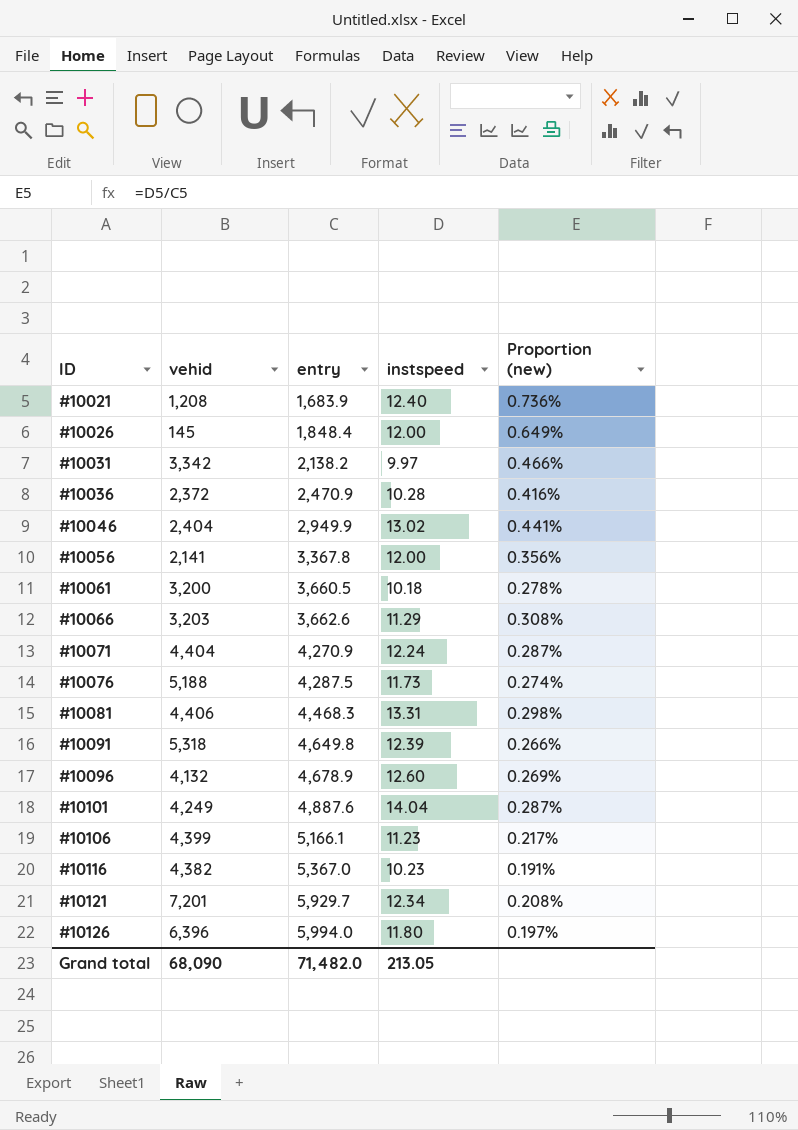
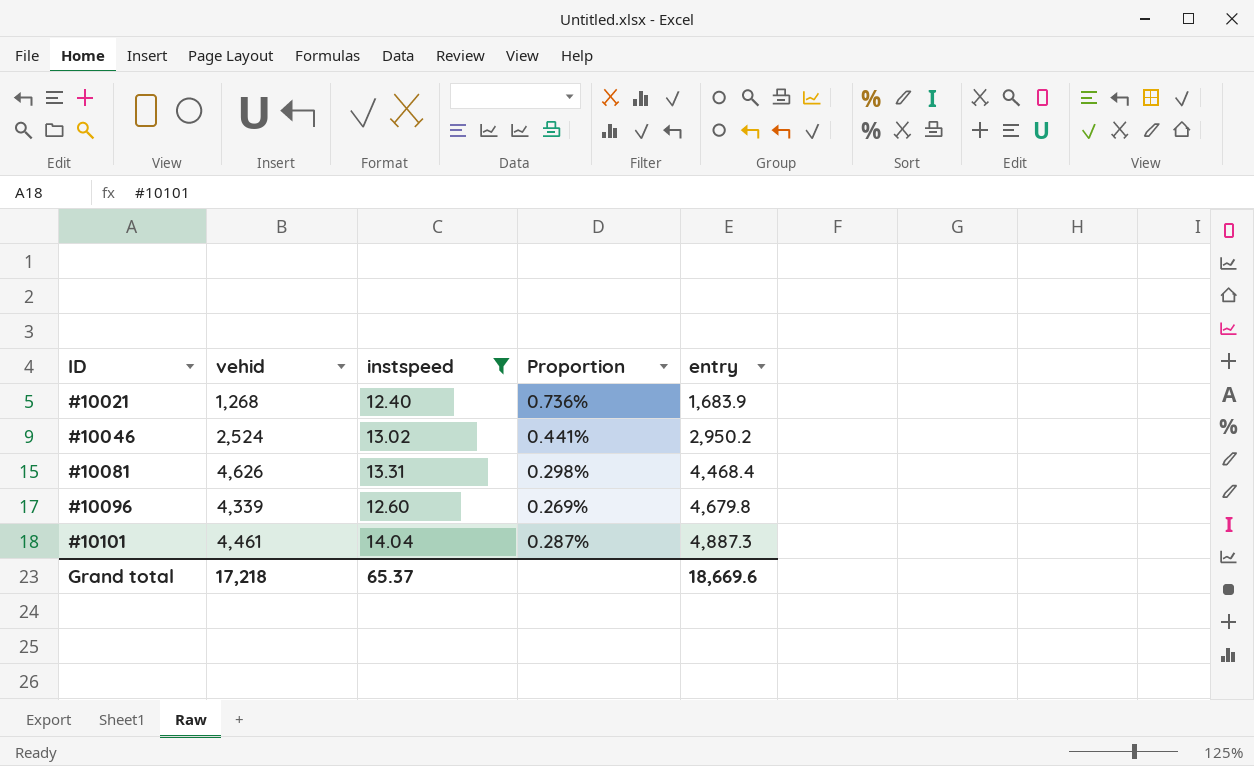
filter: none -> instspeed >= 12.40
column name: Proportion (new) -> Proportion
column entry | position: 3 -> 5
#10021 | vehid: 1,208 -> 1,268
#10046 | vehid: 2,404 -> 2,524
#10046 | entry: 2,949.9 -> 2,950.2
#10081 | vehid: 4,406 -> 4,626
#10081 | entry: 4,468.3 -> 4,468.4
#10096 | vehid: 4,132 -> 4,339
#10096 | entry: 4,678.9 -> 4,679.8
#10101 | vehid: 4,249 -> 4,461
#10101 | entry: 4,887.6 -> 4,887.3
Grand total | vehid: 68,090 -> 17,218
Grand total | instspeed: 213.05 -> 65.37
Grand total | entry: 71,482.0 -> 18,669.6

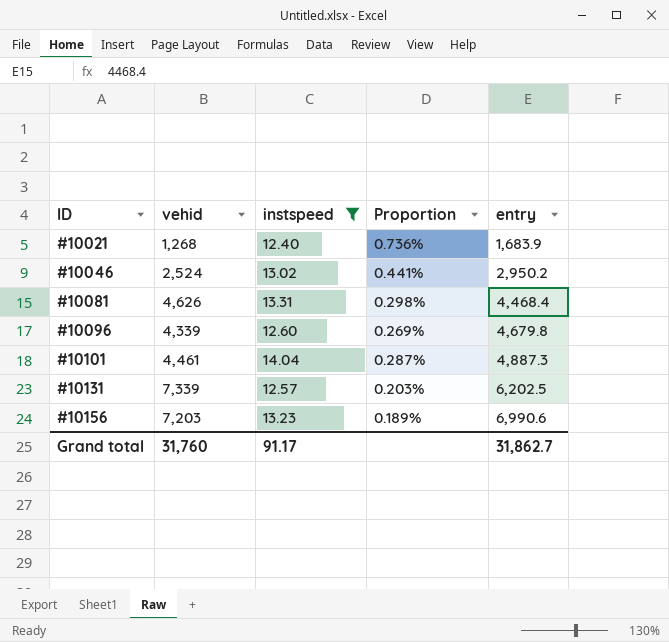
row #10131: none -> 7,339 | 12.57 | 0.203% | 6,202.5
row #10156: none -> 7,203 | 13.23 | 0.189% | 6,990.6
Grand total | vehid: 17,218 -> 31,760
Grand total | instspeed: 65.37 -> 91.17
Grand total | entry: 18,669.6 -> 31,862.7

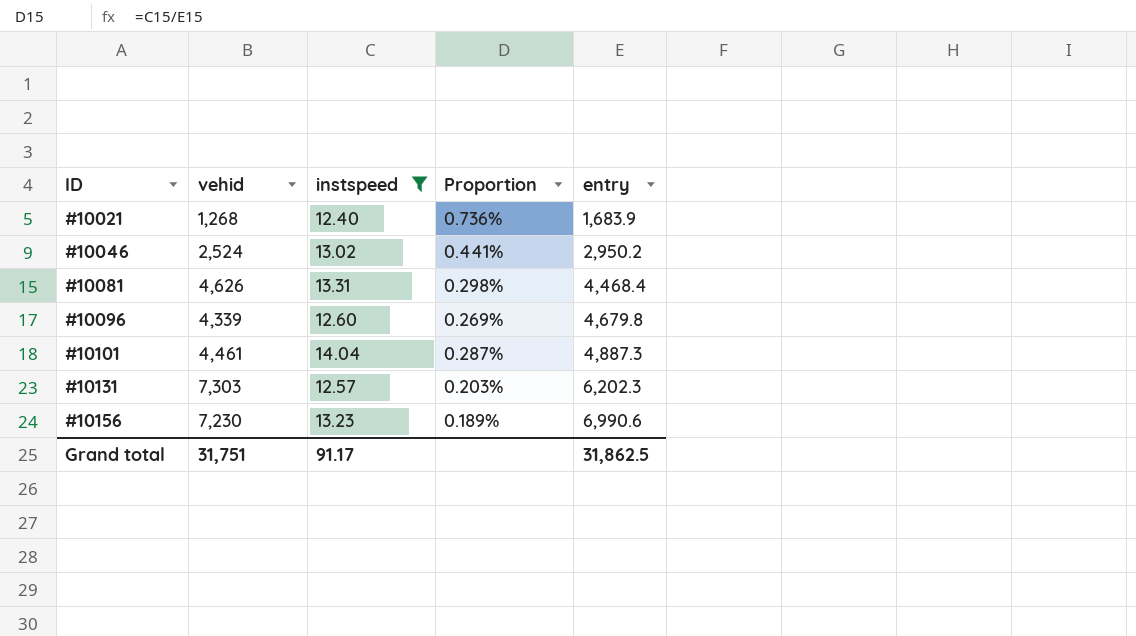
#10131 | vehid: 7,339 -> 7,303
#10131 | entry: 6,202.5 -> 6,202.3
#10156 | vehid: 7,203 -> 7,230
Grand total | vehid: 31,760 -> 31,751
Grand total | entry: 31,862.7 -> 31,862.5

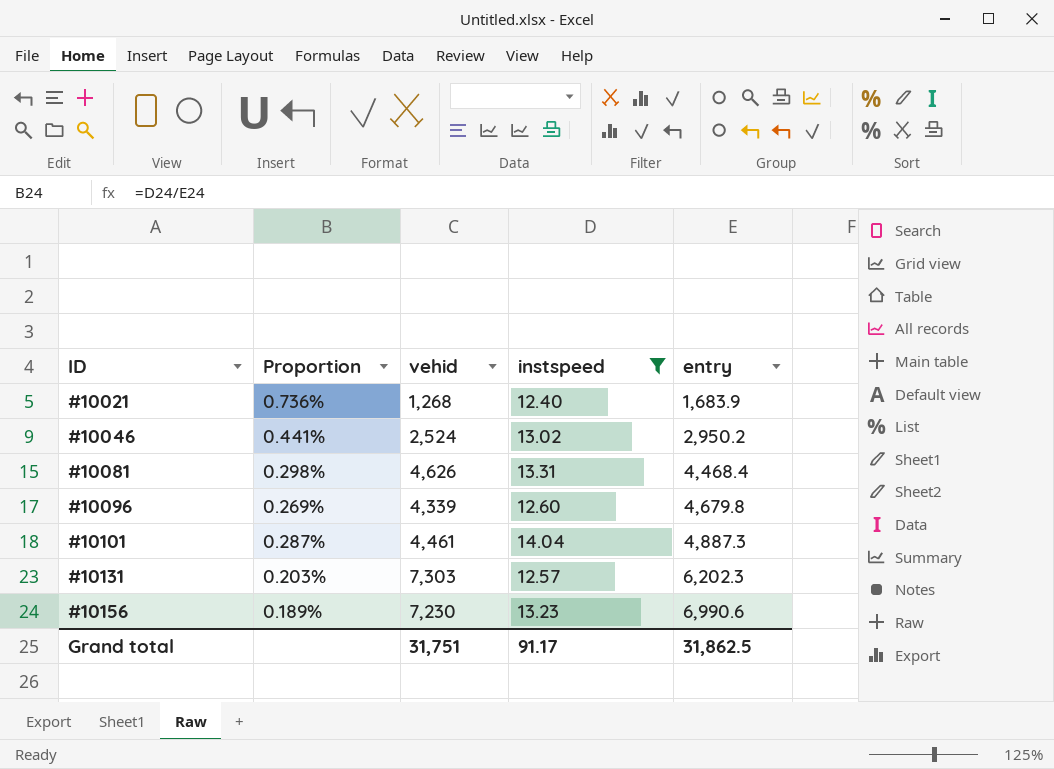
column Proportion | position: 4 -> 2

